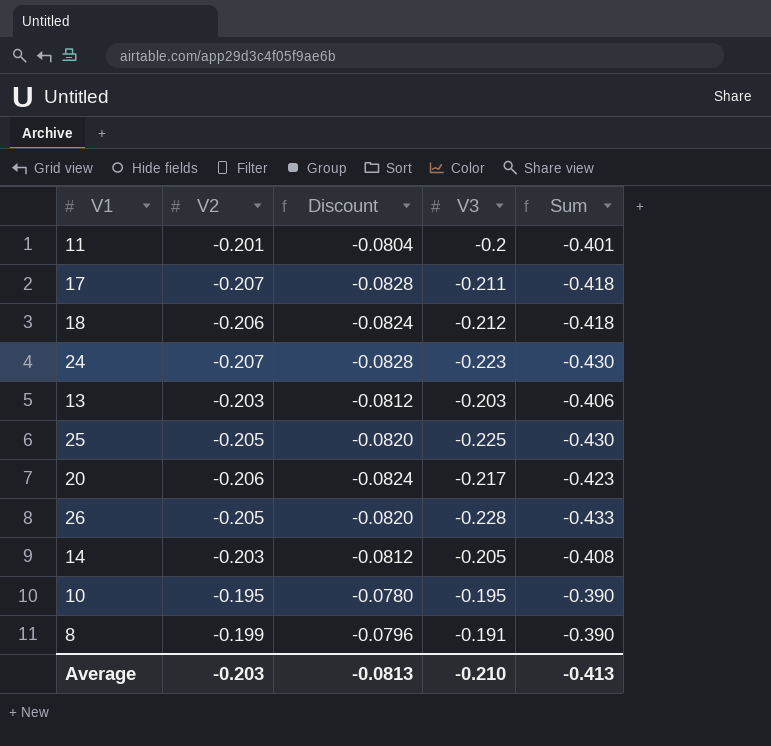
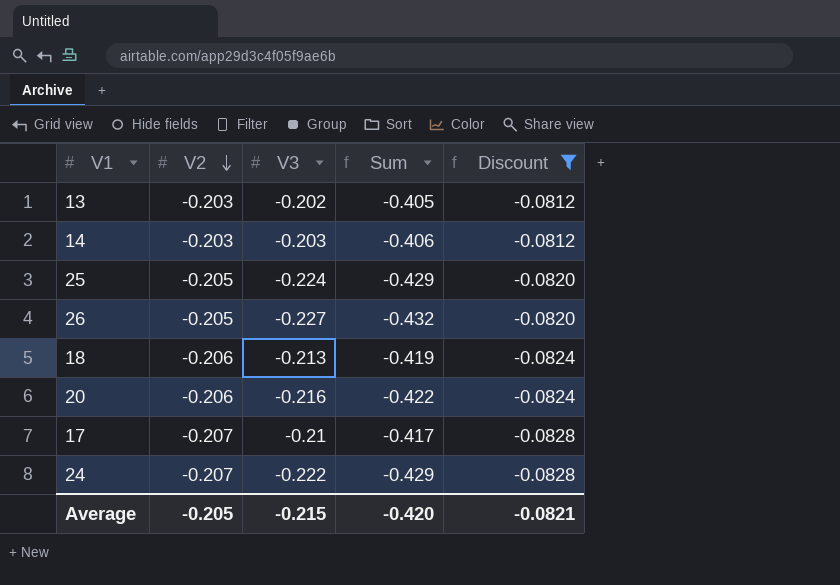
filter: none -> Discount <= -0.0812
row order: none -> V2 descending
column Discount | position: 3 -> 5
13 | V3: -0.203 -> -0.202
13 | Sum: -0.406 -> -0.405
14 | V3: -0.205 -> -0.203
14 | Sum: -0.408 -> -0.406
25 | V3: -0.225 -> -0.224
25 | Sum: -0.430 -> -0.429
26 | V3: -0.228 -> -0.227
26 | Sum: -0.433 -> -0.432
18 | V3: -0.212 -> -0.213
18 | Sum: -0.418 -> -0.419
20 | V3: -0.217 -> -0.216
20 | Sum: -0.423 -> -0.422
17 | V3: -0.211 -> -0.21
17 | Sum: -0.418 -> -0.417
24 | V3: -0.223 -> -0.222
24 | Sum: -0.430 -> -0.429
Average | V2: -0.203 -> -0.205
Average | V3: -0.210 -> -0.215
Average | Sum: -0.413 -> -0.420
Average | Discount: -0.0813 -> -0.0821

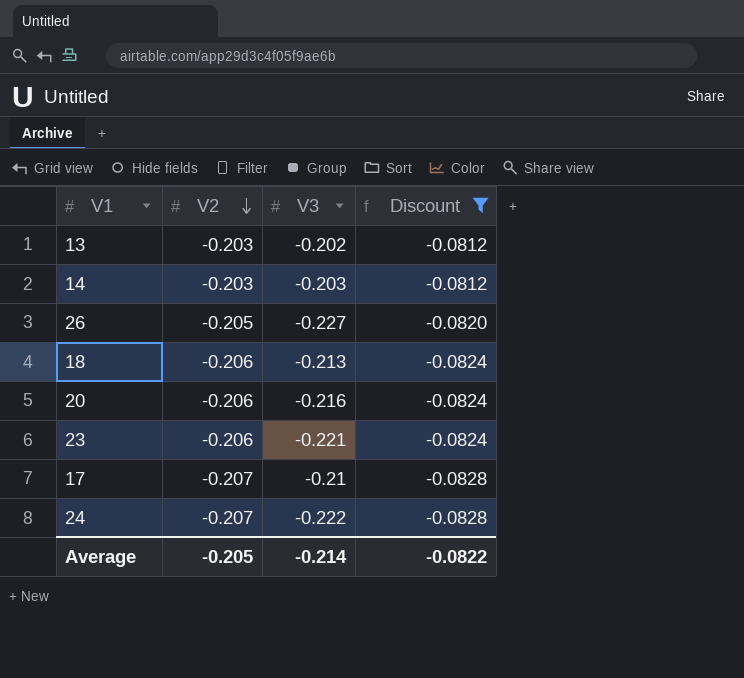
column Sum | formula: [V2] + [V3] -> none
row 25: -0.205 | -0.224 | -0.429 | -0.0820 -> none
row 23: none -> -0.206 | -0.221 | -0.0824
Average | V3: -0.215 -> -0.214
Average | Discount: -0.0821 -> -0.0822

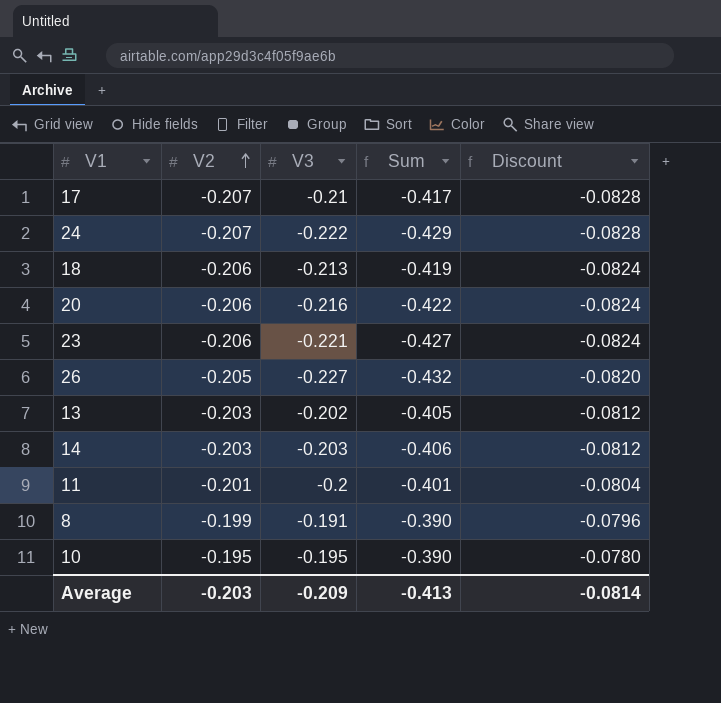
filter: Discount <= -0.0812 -> none
row order: V2 descending -> V2 ascending
column Sum | formula: none -> [V2] + [V3]
Average | V2: -0.205 -> -0.203
Average | V3: -0.214 -> -0.209
Average | Discount: -0.0822 -> -0.0814

